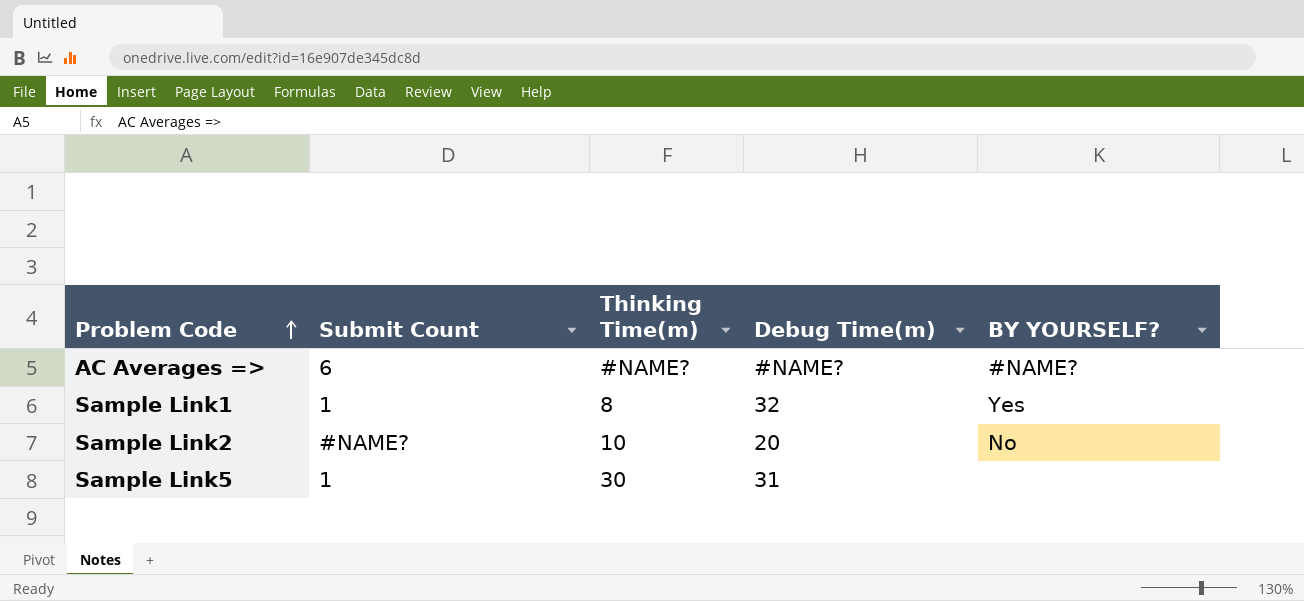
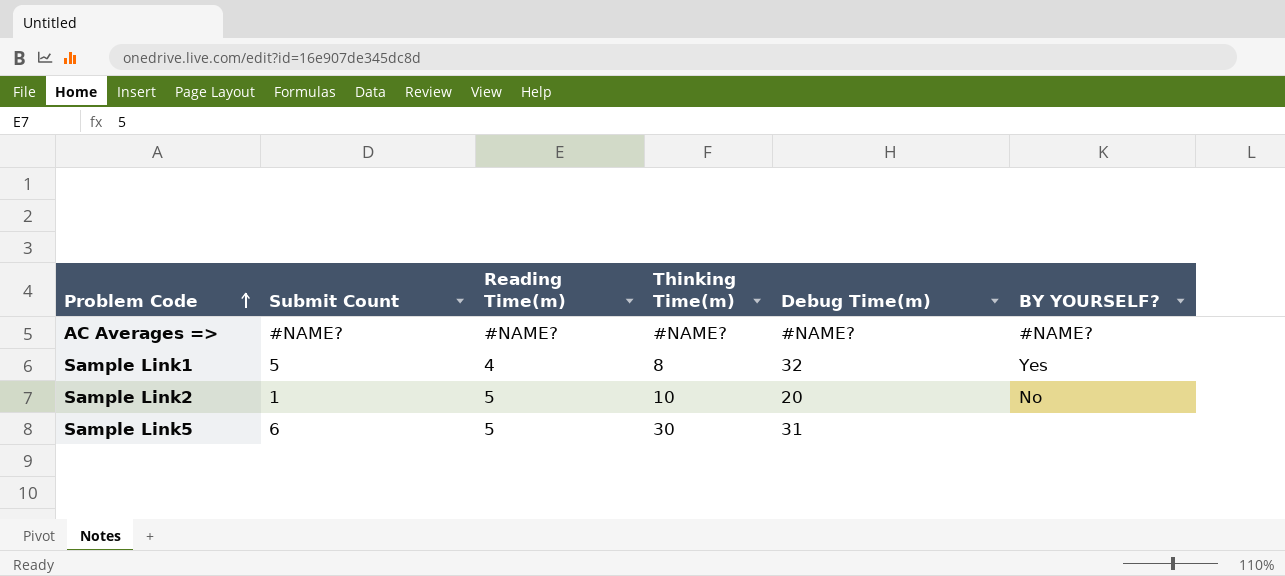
column Reading Time(m) | position: none -> 3
AC Averages => | Submit Count: 6 -> #NAME?
Sample Link1 | Submit Count: 1 -> 5
Sample Link2 | Submit Count: #NAME? -> 1
Sample Link5 | Submit Count: 1 -> 6

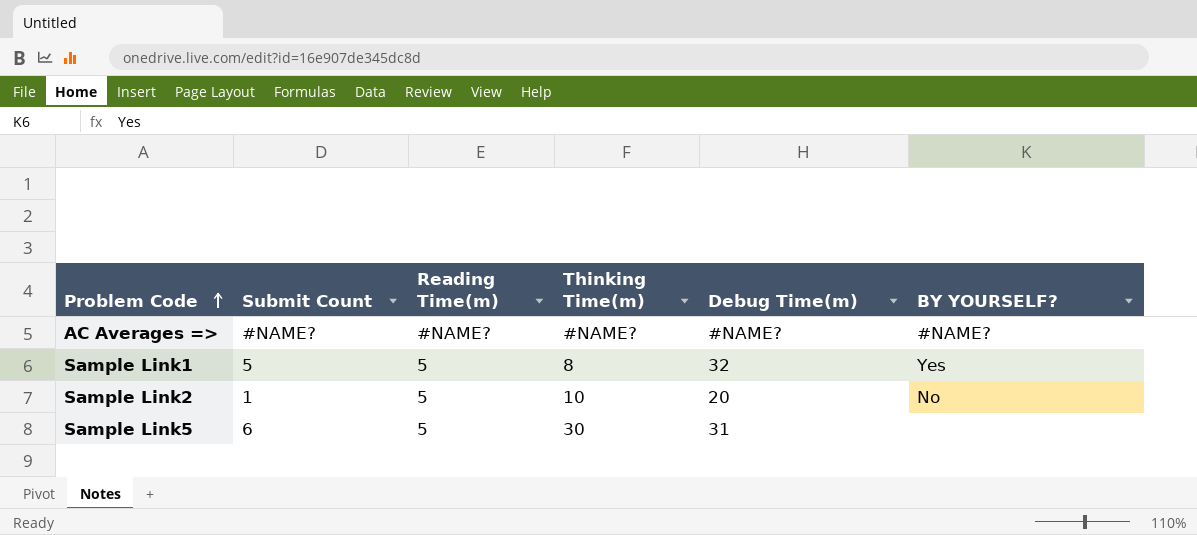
Sample Link1 | Reading Time(m): 4 -> 5

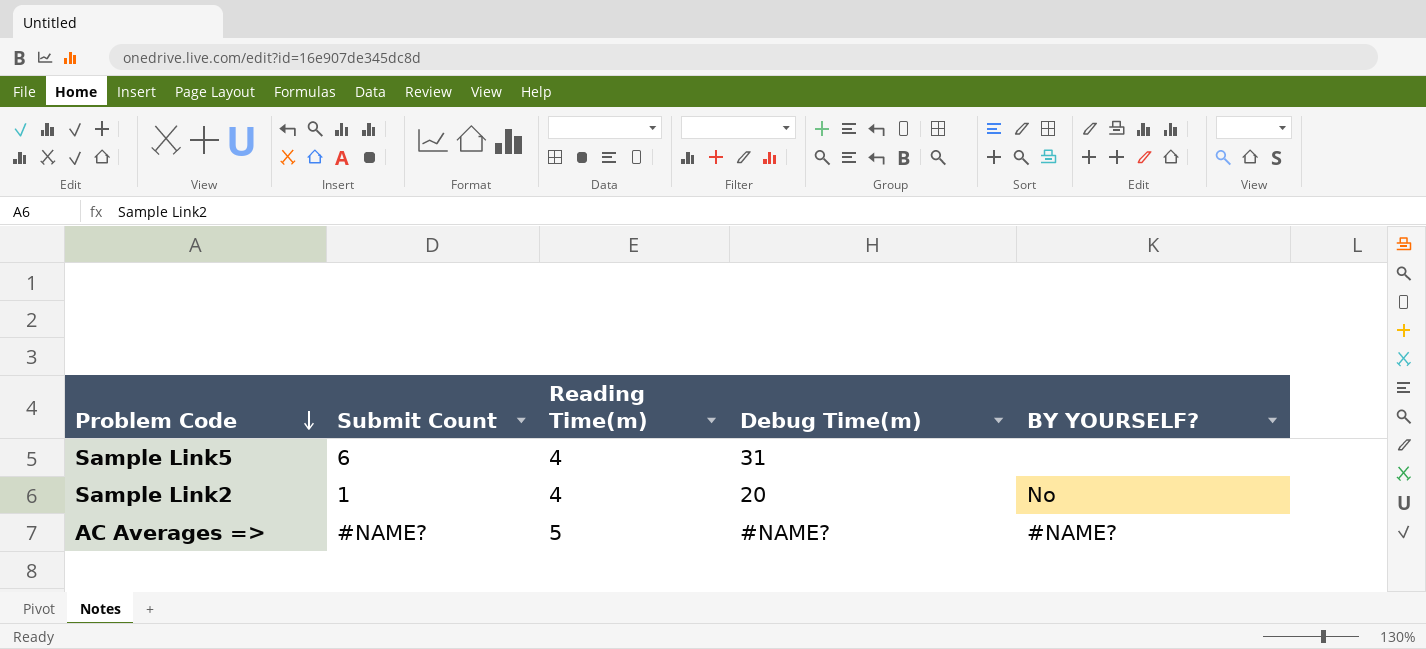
row order: Problem Code ascending -> Problem Code descending
column Thinking Time(m) | position: 4 -> none
row Sample Link1: 5 | 5 | 8 | 32 | Yes -> none
Sample Link5 | Reading Time(m): 5 -> 4
Sample Link2 | Reading Time(m): 5 -> 4
AC Averages => | Reading Time(m): #NAME? -> 5

